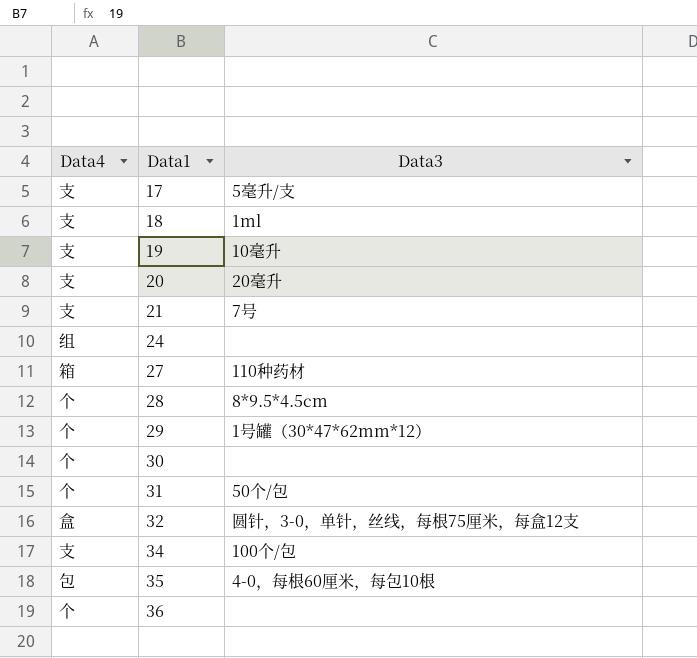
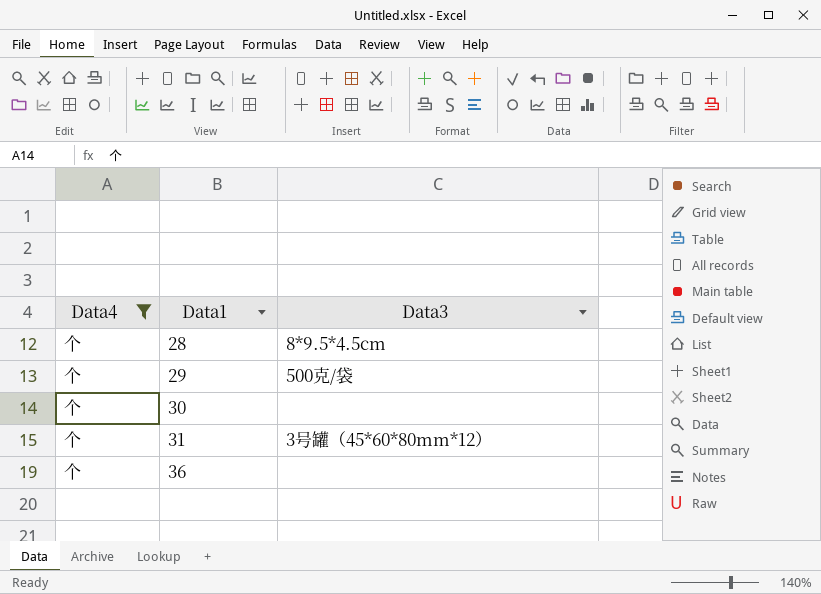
filter: none -> Data4 = 个
29 | Data3: 1号罐（30*47*62mm*12） -> 500克/袋
31 | Data3: 50个/包 -> 3号罐（45*60*80mm*12）

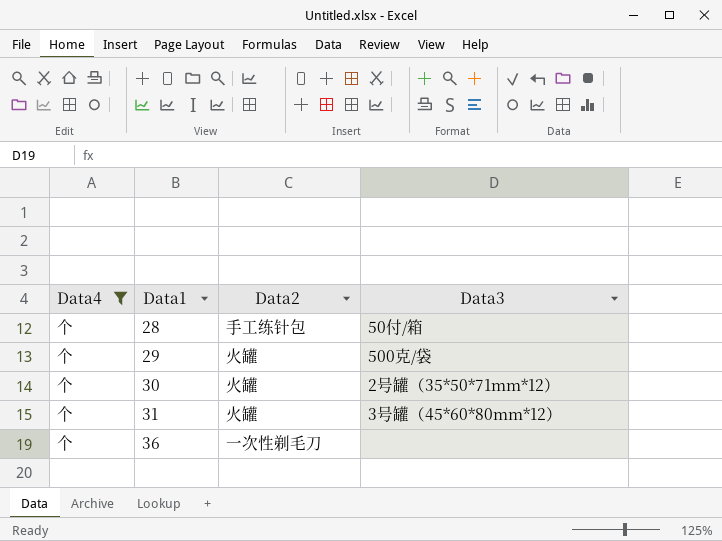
column Data2 | position: none -> 3
28 | Data3: 8*9.5*4.5cm -> 50付/箱
30 | Data3: none -> 2号罐（35*50*71mm*12）

